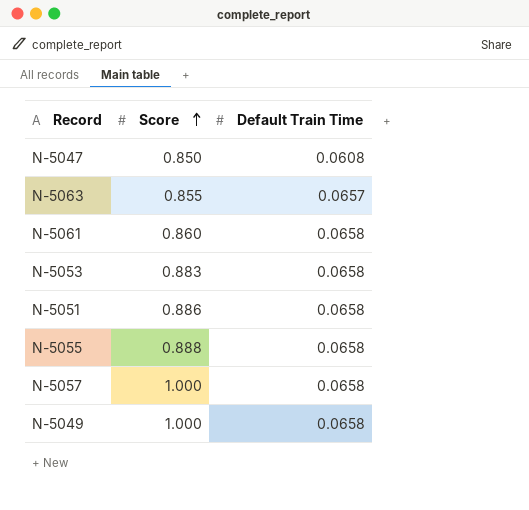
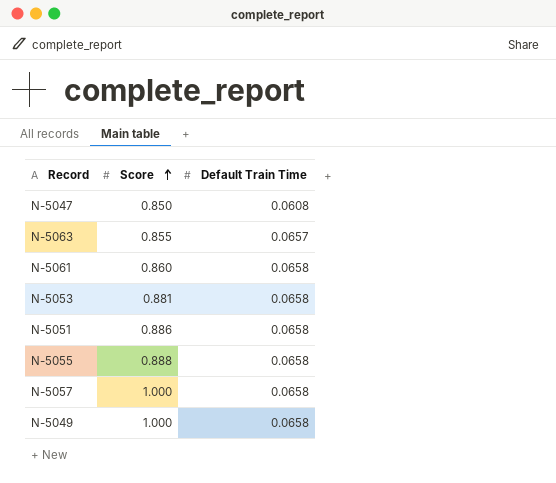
N-5053 | Score: 0.883 -> 0.881

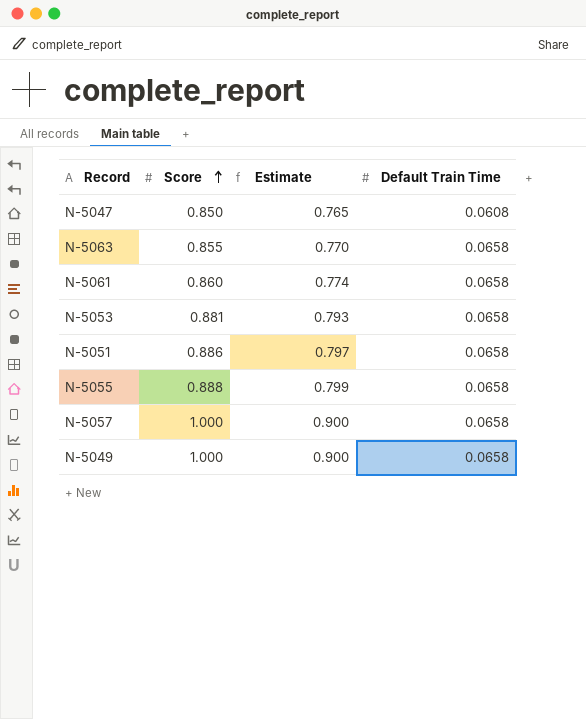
column Estimate | formula: none -> [Score] * 0.9
N-5063 | Default Train Time: 0.0657 -> 0.0658

